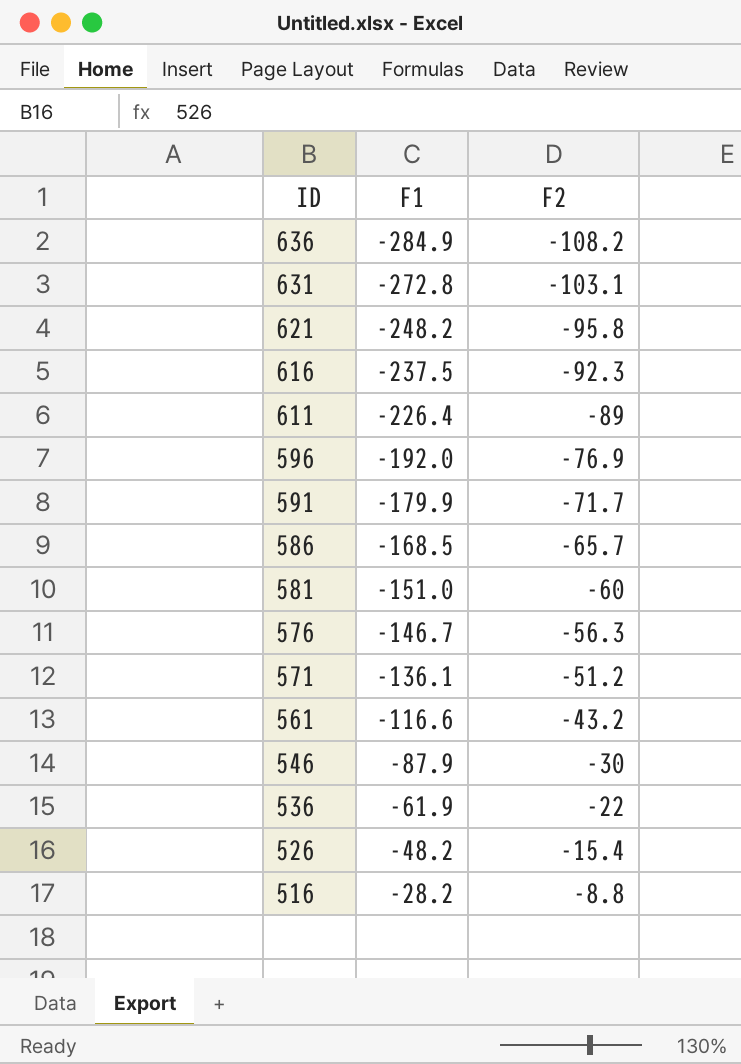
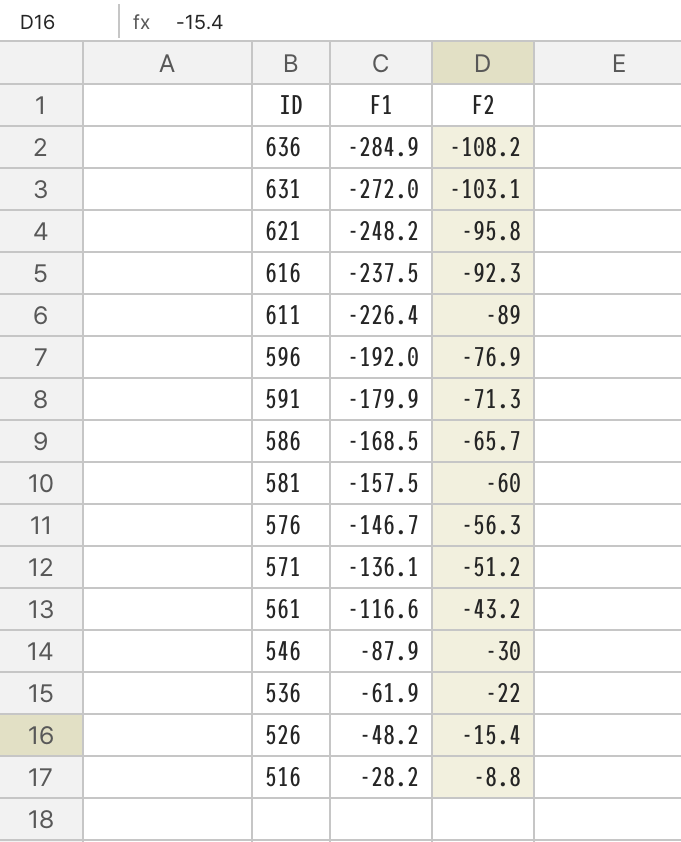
631 | F1: -272.8 -> -272.0
591 | F2: -71.7 -> -71.3
581 | F1: -151.0 -> -157.5

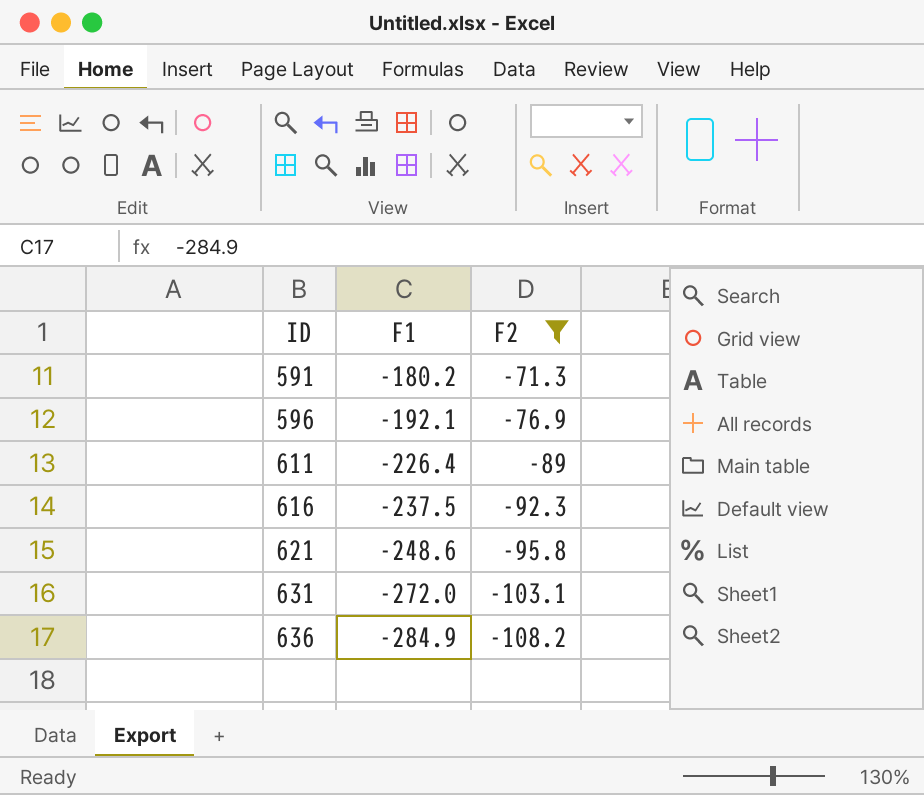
filter: none -> F2 <= -71.3
row order: ID descending -> ID ascending
591 | F1: -179.9 -> -180.2
596 | F1: -192.0 -> -192.1
621 | F1: -248.2 -> -248.6

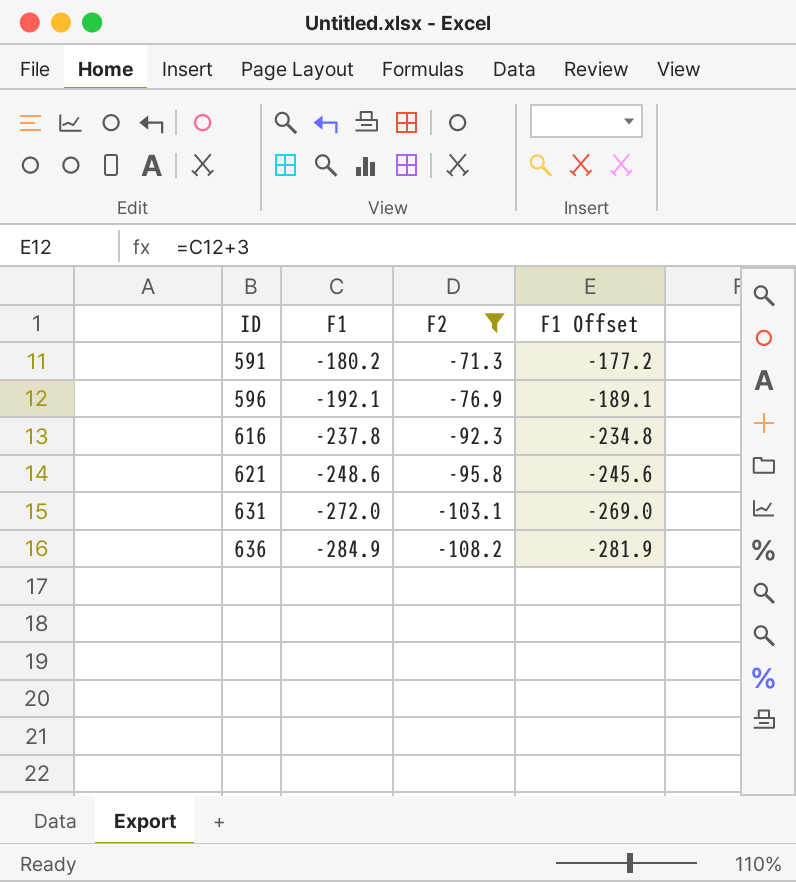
column F1 Offset | formula: none -> [F1] + 3
row 611: -226.4 | -89 -> none
616 | F1: -237.5 -> -237.8

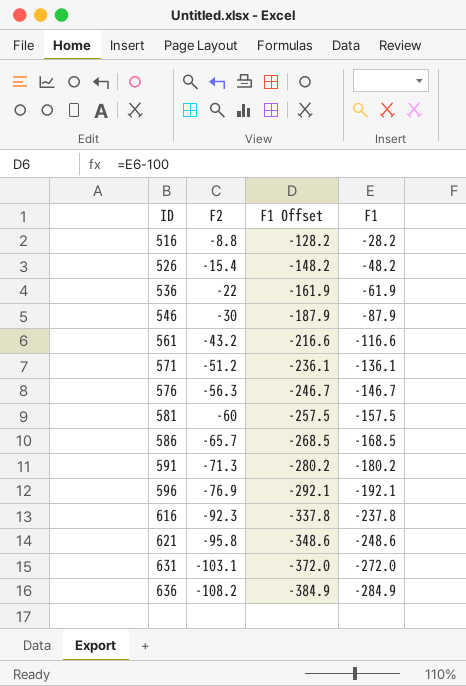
filter: F2 <= -71.3 -> none
column F1 Offset | formula: [F1] + 3 -> [F1] - 100
column F1 | position: 2 -> 4

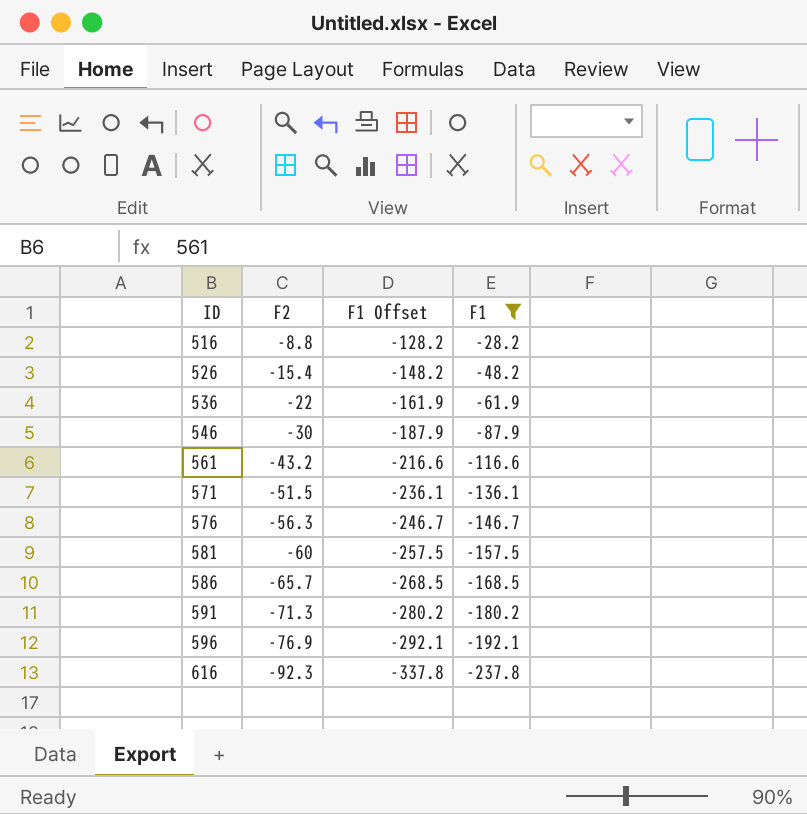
filter: none -> F1 >= -237.8
571 | F2: -51.2 -> -51.5

